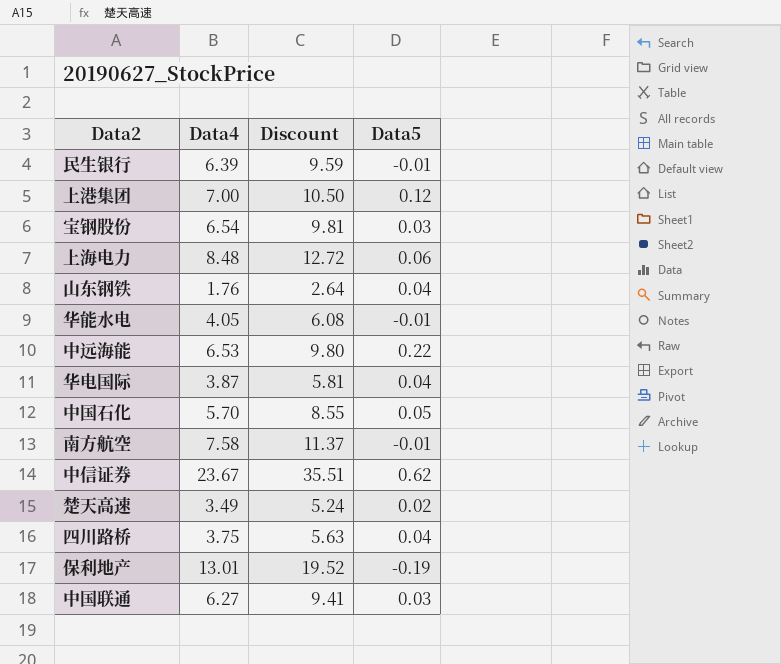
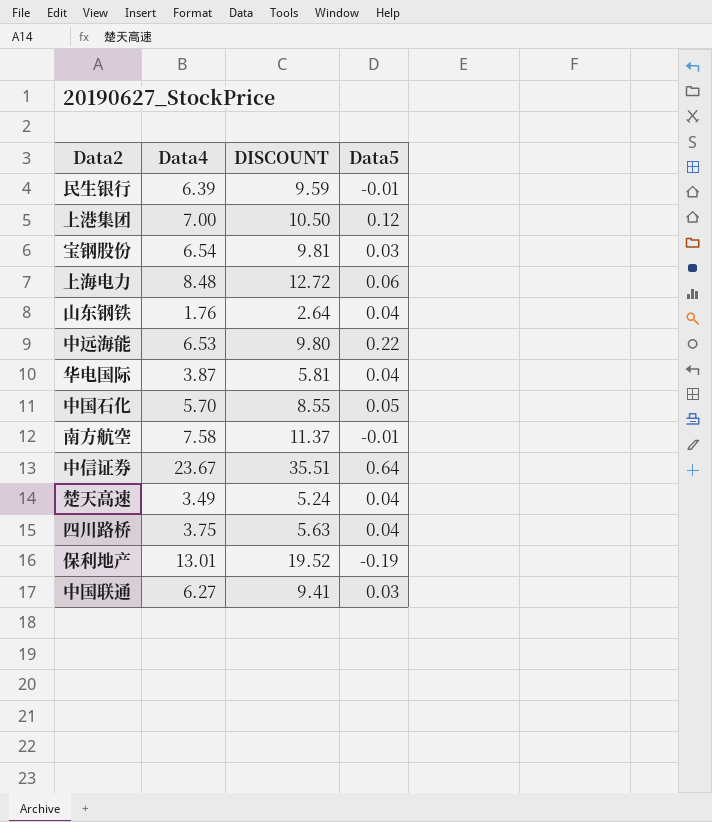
column name: Discount -> DISCOUNT
row 华能水电: 4.05 | 6.08 | -0.01 -> none
中信证券 | Data5: 0.62 -> 0.64
楚天高速 | Data5: 0.02 -> 0.04

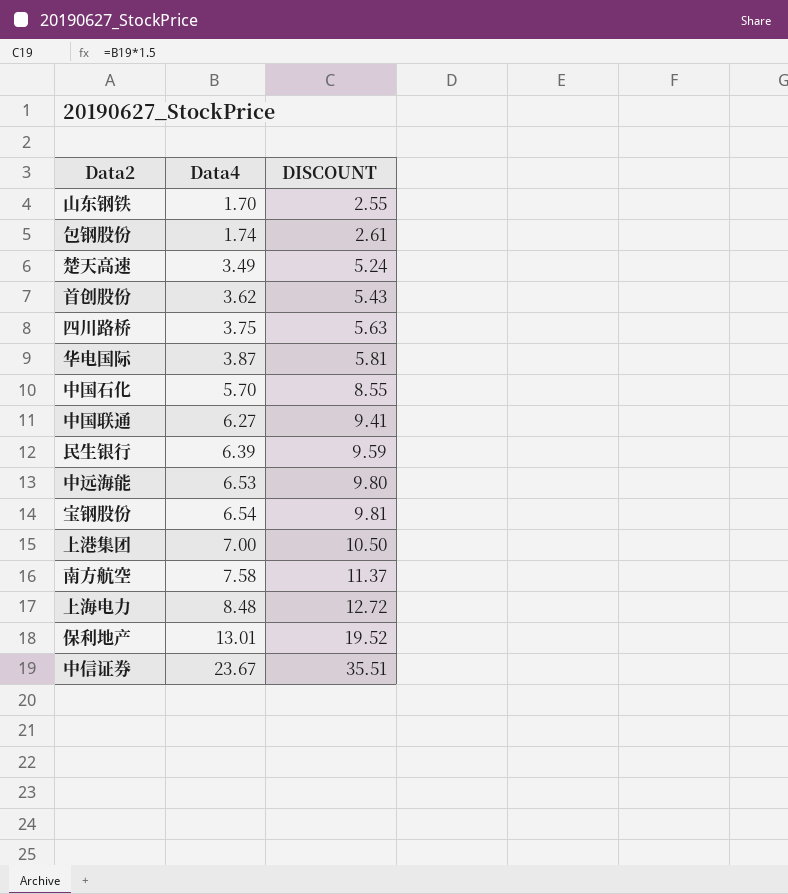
row order: none -> Data4 ascending
column Data5 | position: 4 -> none
山东钢铁 | Data4: 1.76 -> 1.70
山东钢铁 | DISCOUNT: 2.64 -> 2.55
row 包钢股份: none -> 1.74 | 2.61
row 首创股份: none -> 3.62 | 5.43

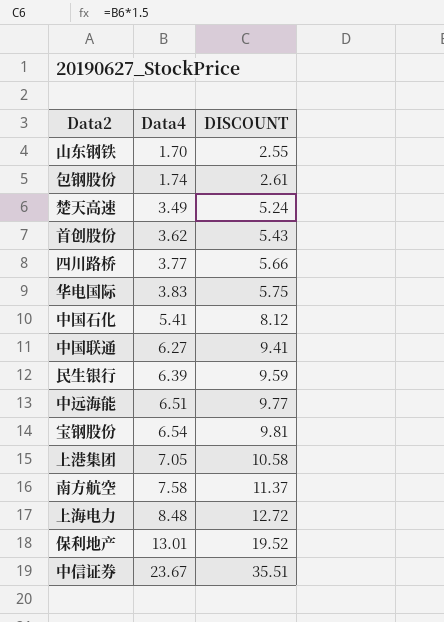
四川路桥 | Data4: 3.75 -> 3.77
四川路桥 | DISCOUNT: 5.63 -> 5.66
华电国际 | Data4: 3.87 -> 3.83
华电国际 | DISCOUNT: 5.81 -> 5.75
中国石化 | Data4: 5.70 -> 5.41
中国石化 | DISCOUNT: 8.55 -> 8.12
中远海能 | Data4: 6.53 -> 6.51
中远海能 | DISCOUNT: 9.80 -> 9.77
上港集团 | Data4: 7.00 -> 7.05
上港集团 | DISCOUNT: 10.50 -> 10.58

